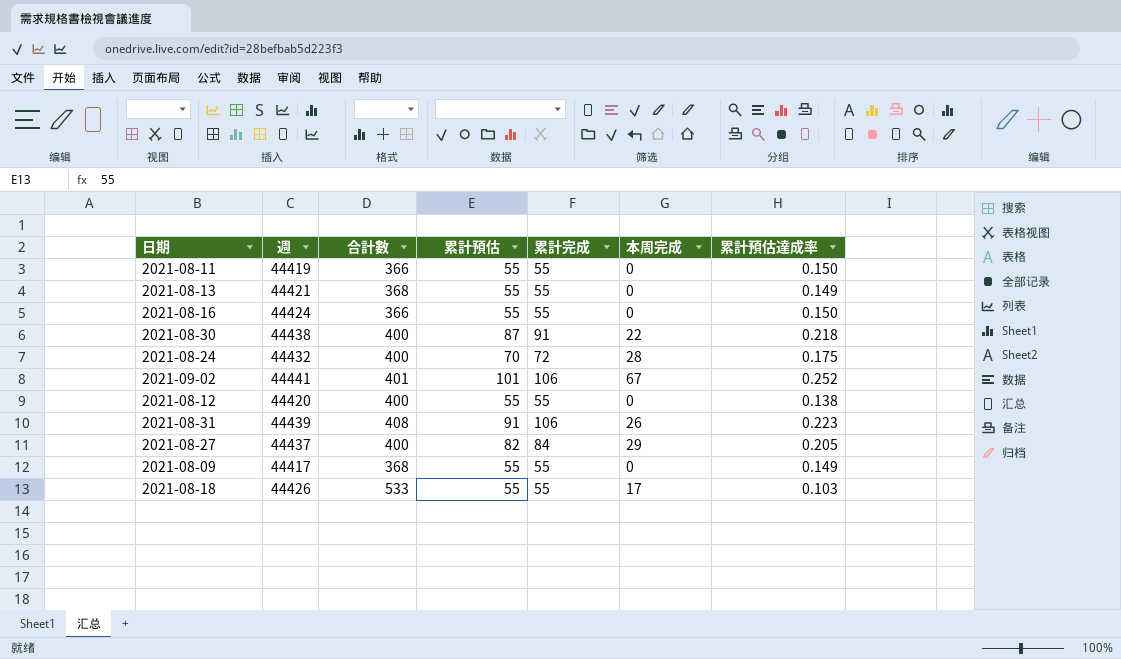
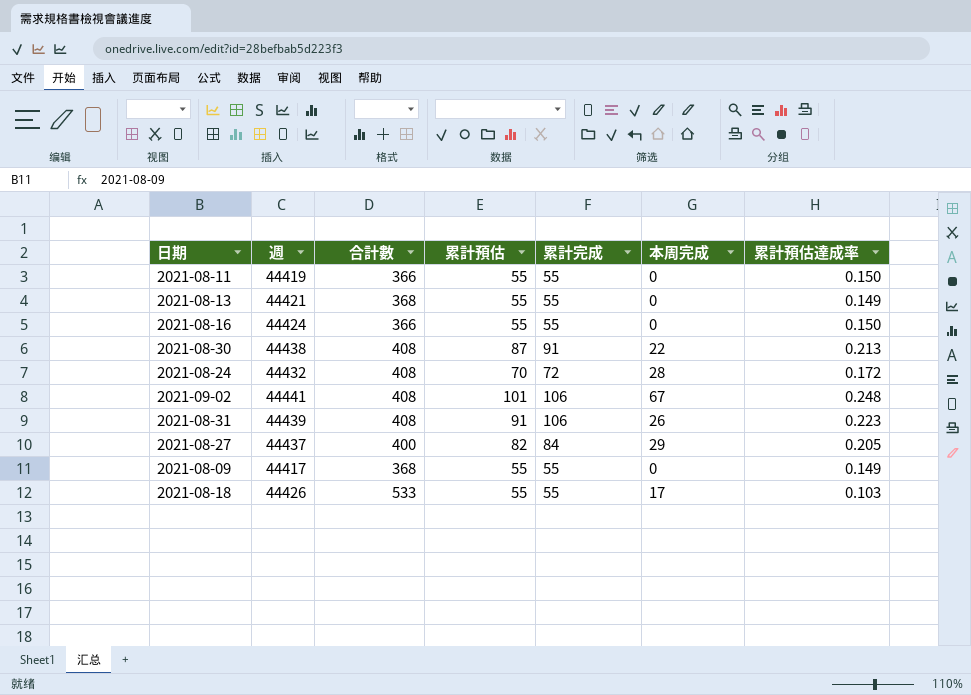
row 2021-08-12: 44420 | 400 | 55 | 55 | 0 | 0.138 -> none
2021-08-30 | 合計數: 400 -> 408
2021-08-30 | 累計預估達成率: 0.218 -> 0.213
2021-08-24 | 合計數: 400 -> 408
2021-08-24 | 累計預估達成率: 0.175 -> 0.172
2021-09-02 | 合計數: 401 -> 408
2021-09-02 | 累計預估達成率: 0.252 -> 0.248

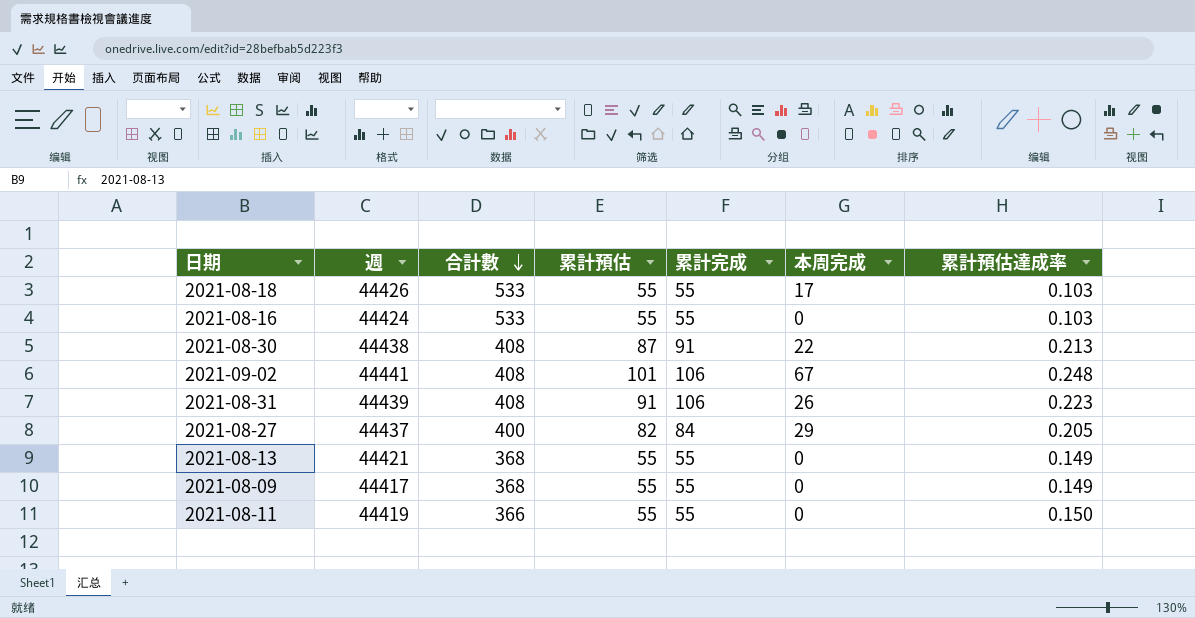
row order: none -> 合計數 descending
row 2021-08-24: 44432 | 408 | 70 | 72 | 28 | 0.172 -> none
2021-08-16 | 合計數: 366 -> 533
2021-08-16 | 累計預估達成率: 0.150 -> 0.103

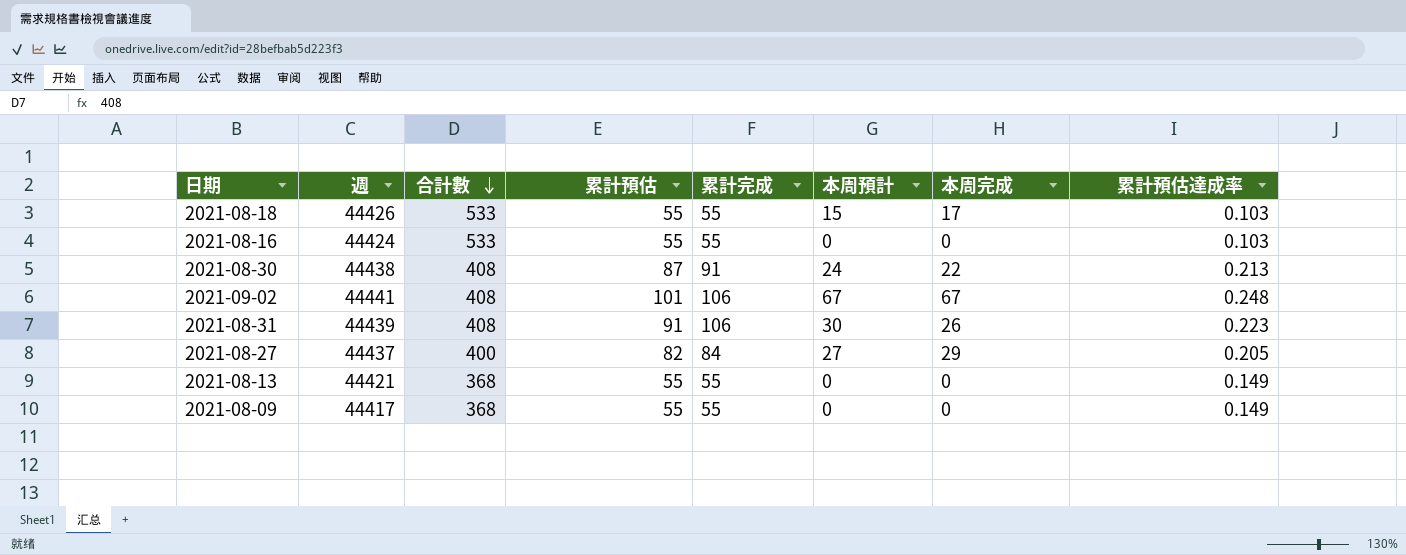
column 本周預計 | position: none -> 6
row 2021-08-11: 44419 | 366 | 55 | 55 | 0 | 0.150 -> none

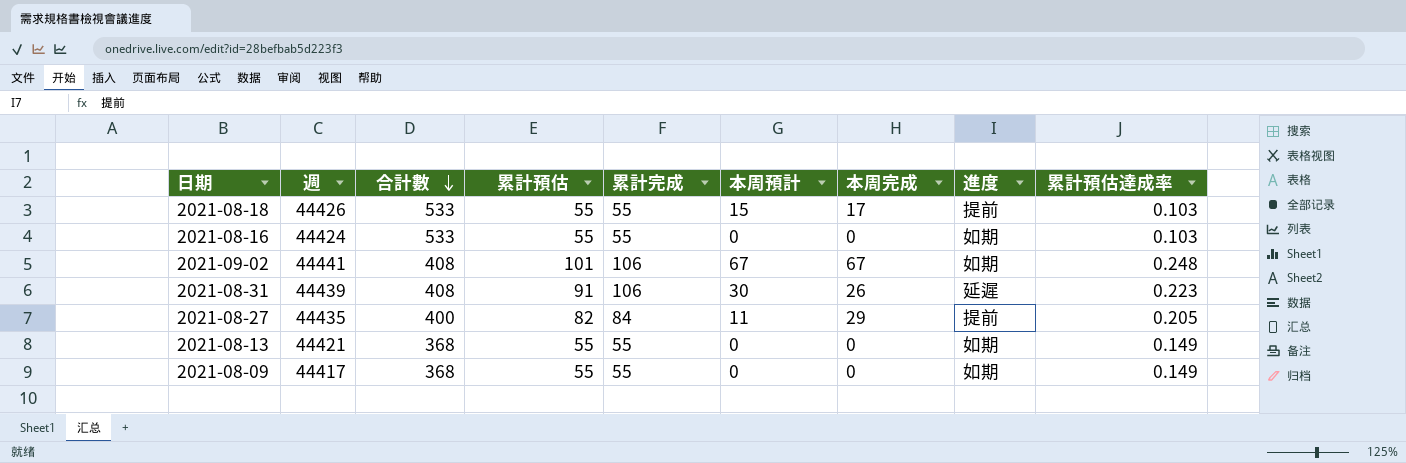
column 進度 | position: none -> 8
row 2021-08-30: 44438 | 408 | 87 | 91 | 24 | 22 | 0.213 -> none
2021-08-27 | 週: 44437 -> 44435
2021-08-27 | 本周預計: 27 -> 11

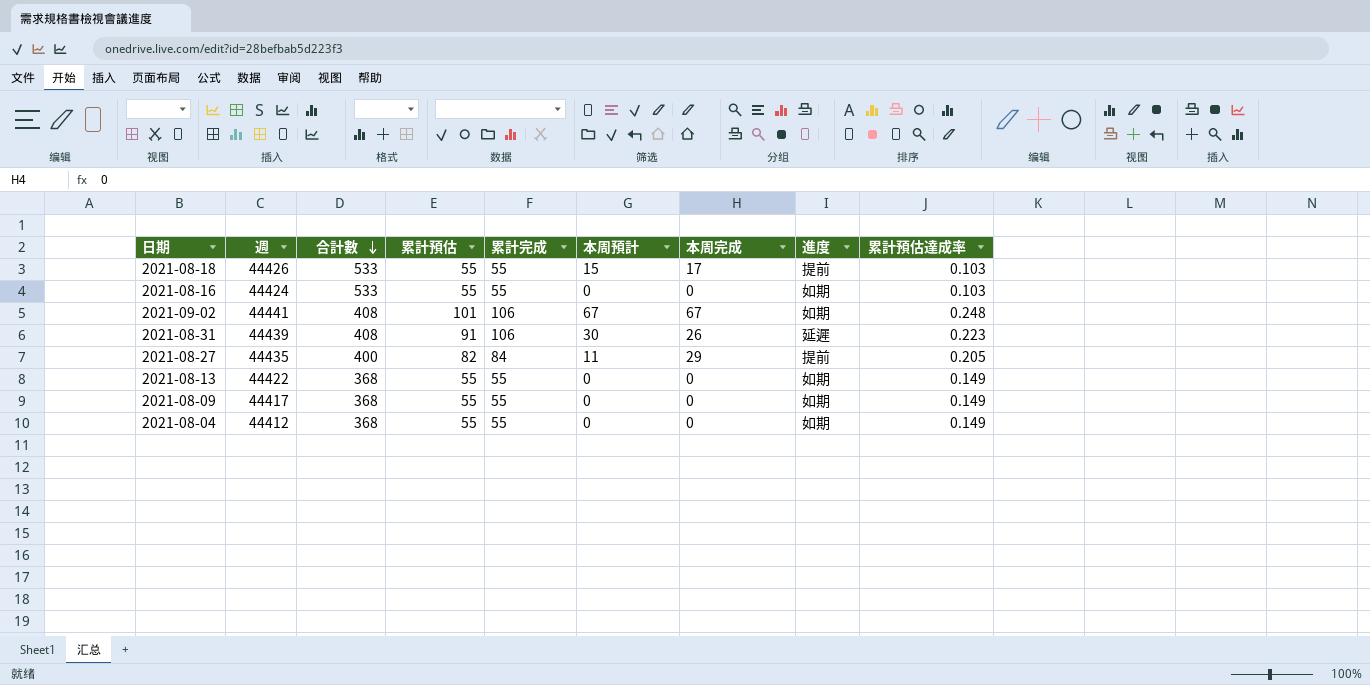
2021-08-13 | 週: 44421 -> 44422
row 2021-08-04: none -> 44412 | 368 | 55 | 55 | 0 | 0 | 如期 | 0.149

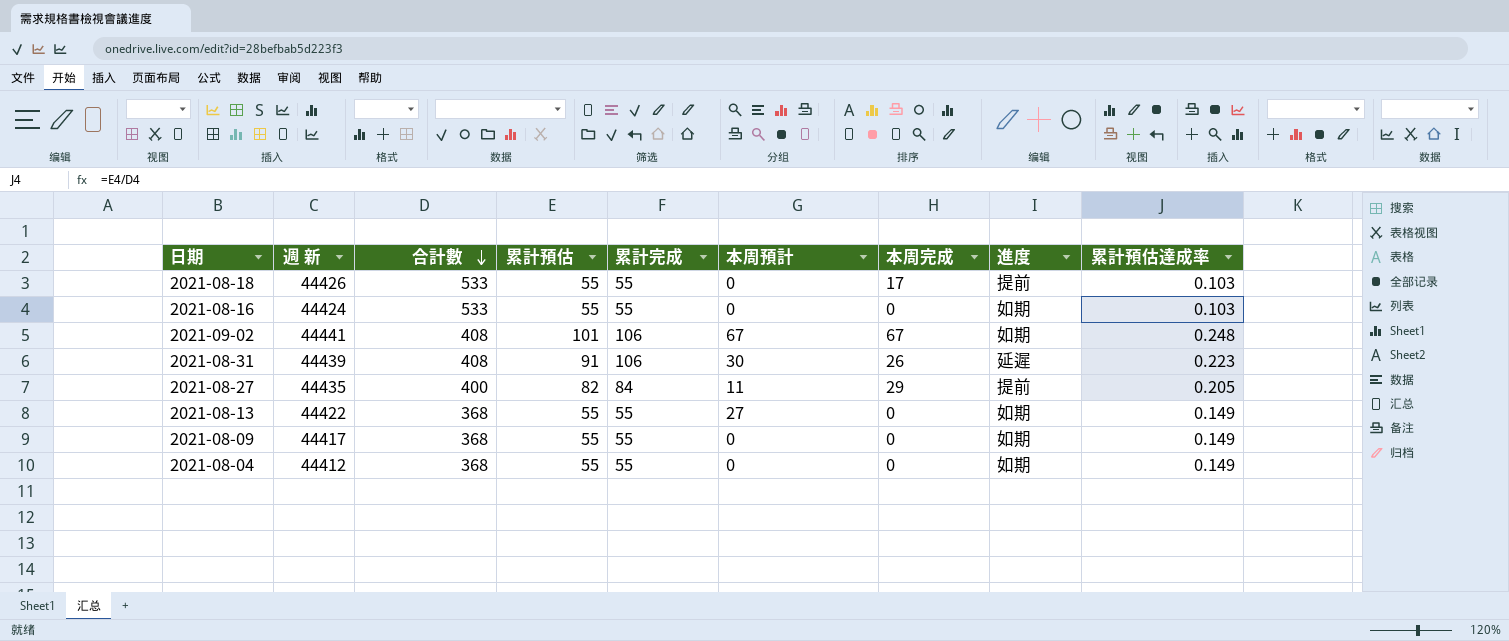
column name: 週 -> 週 新
2021-08-18 | 本周預計: 15 -> 0
2021-08-13 | 本周預計: 0 -> 27

